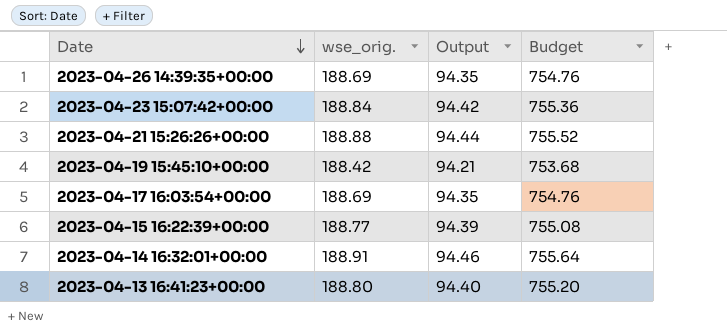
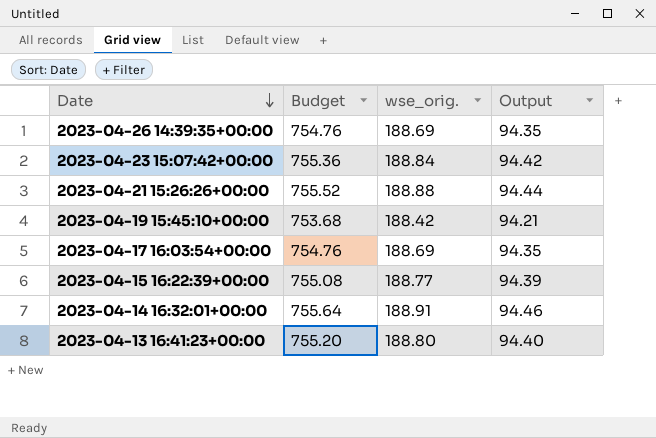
column Budget | position: 4 -> 2

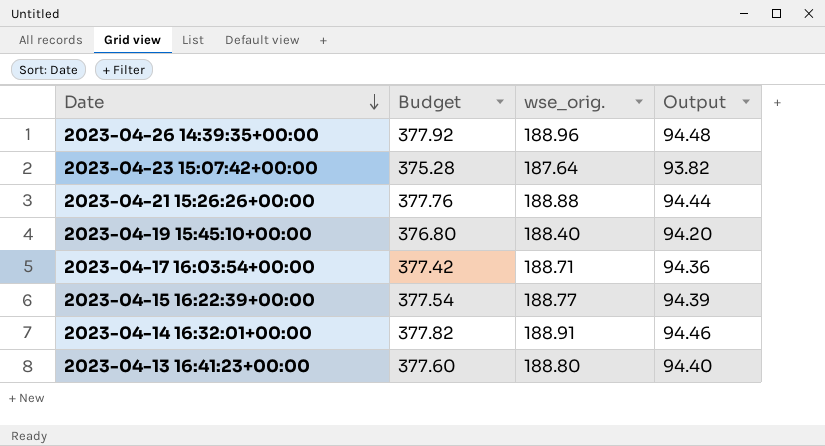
column Budget | formula: [wse_orig.] * 4 -> [wse_orig.] * 2
2023-04-26 14:39:35+00:00 | wse_orig.: 188.69 -> 188.96
2023-04-26 14:39:35+00:00 | Output: 94.35 -> 94.48
2023-04-23 15:07:42+00:00 | wse_orig.: 188.84 -> 187.64
2023-04-23 15:07:42+00:00 | Output: 94.42 -> 93.82
2023-04-19 15:45:10+00:00 | wse_orig.: 188.42 -> 188.40
2023-04-19 15:45:10+00:00 | Output: 94.21 -> 94.20
2023-04-17 16:03:54+00:00 | wse_orig.: 188.69 -> 188.71
2023-04-17 16:03:54+00:00 | Output: 94.35 -> 94.36

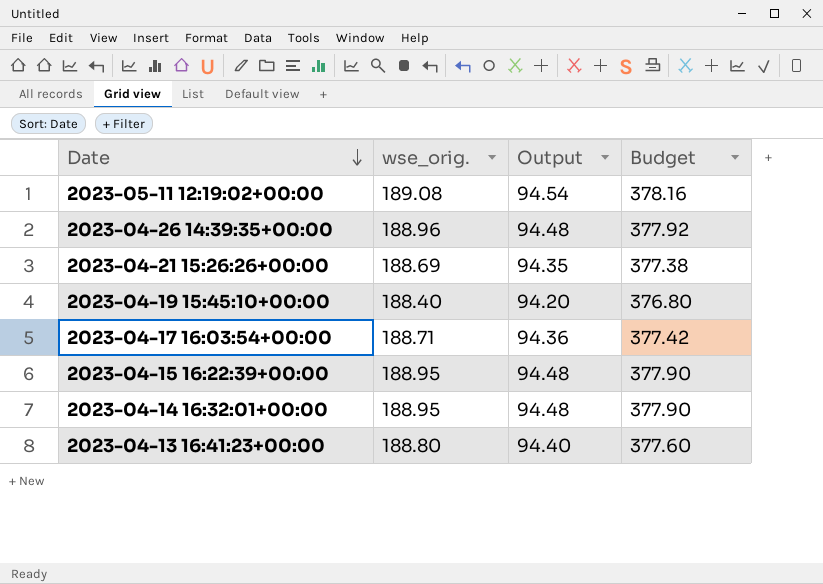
column Budget | position: 2 -> 4
row 2023-04-23 15:07:42+00:00: 375.28 | 187.64 | 93.82 -> none
row 2023-05-11 12:19:02+00:00: none -> 189.08 | 94.54 | 378.16
2023-04-21 15:26:26+00:00 | wse_orig.: 188.88 -> 188.69
2023-04-21 15:26:26+00:00 | Output: 94.44 -> 94.35
2023-04-21 15:26:26+00:00 | Budget: 377.76 -> 377.38
2023-04-15 16:22:39+00:00 | wse_orig.: 188.77 -> 188.95
2023-04-15 16:22:39+00:00 | Output: 94.39 -> 94.48
2023-04-15 16:22:39+00:00 | Budget: 377.54 -> 377.90
2023-04-14 16:32:01+00:00 | wse_orig.: 188.91 -> 188.95
2023-04-14 16:32:01+00:00 | Output: 94.46 -> 94.48
2023-04-14 16:32:01+00:00 | Budget: 377.82 -> 377.90

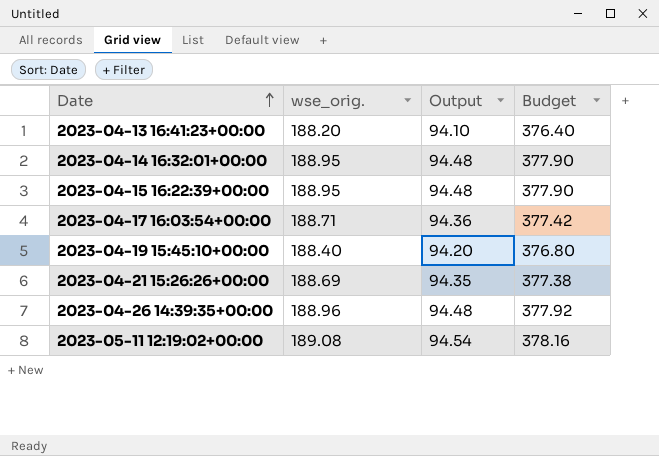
row order: Date descending -> Date ascending
2023-04-13 16:41:23+00:00 | wse_orig.: 188.80 -> 188.20
2023-04-13 16:41:23+00:00 | Output: 94.40 -> 94.10
2023-04-13 16:41:23+00:00 | Budget: 377.60 -> 376.40

